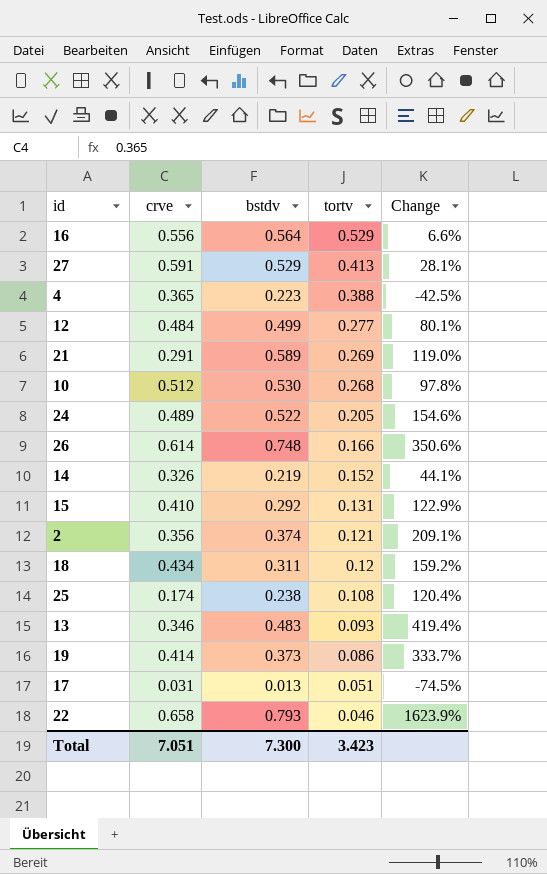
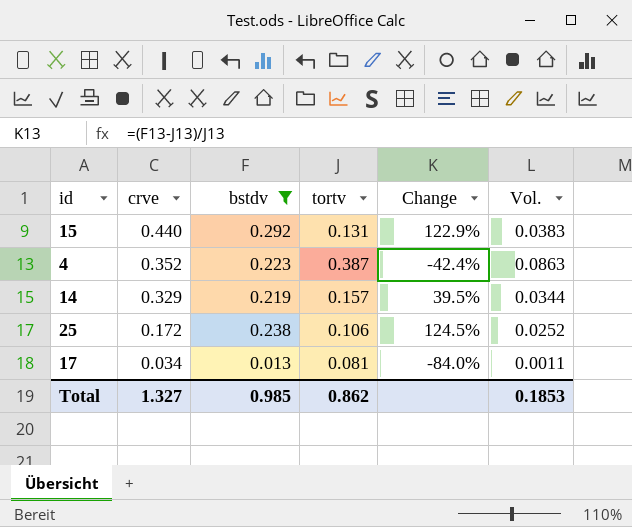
filter: none -> bstdv <= 0.292
row order: tortv descending -> crve descending
column Vol. | formula: none -> [bstdv] * [tortv]
15 | crve: 0.410 -> 0.440
4 | crve: 0.365 -> 0.352
4 | tortv: 0.388 -> 0.387
4 | Change: -42.5% -> -42.4%
14 | crve: 0.326 -> 0.329
14 | tortv: 0.152 -> 0.157
14 | Change: 44.1% -> 39.5%
25 | crve: 0.174 -> 0.172
25 | tortv: 0.108 -> 0.106
25 | Change: 120.4% -> 124.5%
17 | crve: 0.031 -> 0.034
17 | tortv: 0.051 -> 0.081
17 | Change: -74.5% -> -84.0%
Total | crve: 7.051 -> 1.327
Total | bstdv: 7.300 -> 0.985
Total | tortv: 3.423 -> 0.862

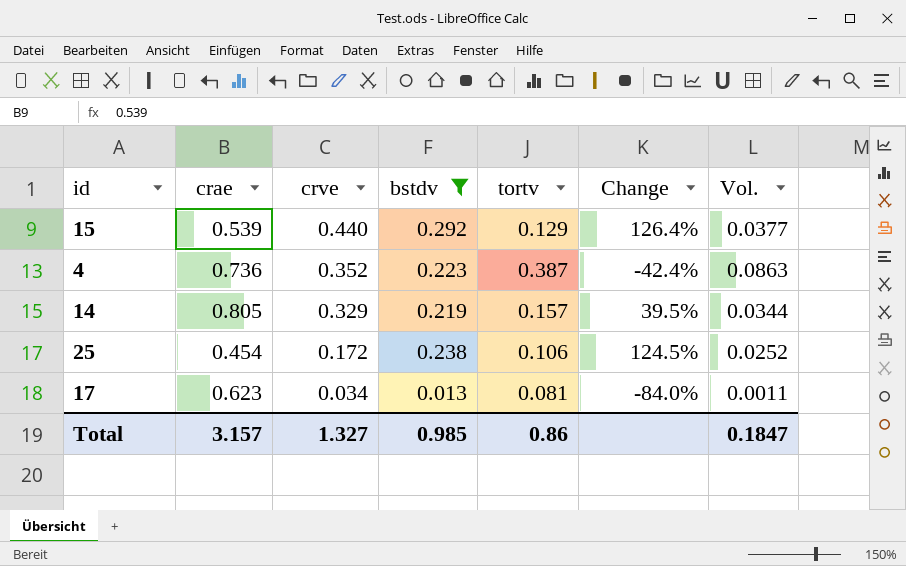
column crae | position: none -> 2
15 | tortv: 0.131 -> 0.129
15 | Change: 122.9% -> 126.4%
15 | Vol.: 0.0383 -> 0.0377
Total | tortv: 0.862 -> 0.86
Total | Vol.: 0.1853 -> 0.1847

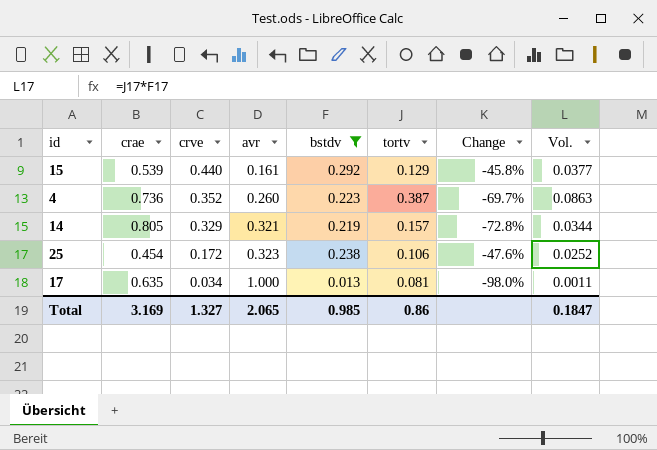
column avr | position: none -> 4
column Change | formula: ([bstdv] - [tortv]) / [tortv] -> ([bstdv] - [crae]) / [crae]
17 | crae: 0.623 -> 0.635
Total | crae: 3.157 -> 3.169

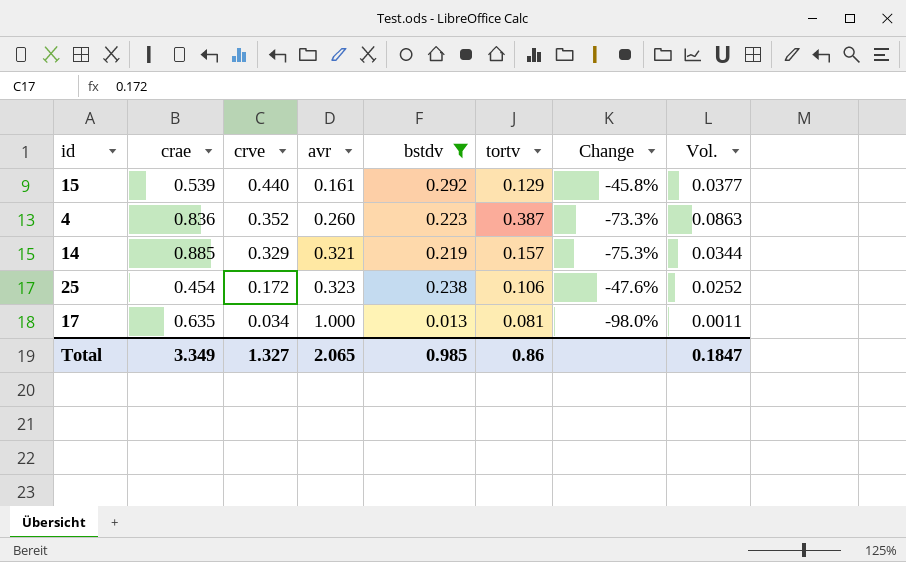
4 | crae: 0.736 -> 0.836
4 | Change: -69.7% -> -73.3%
14 | crae: 0.805 -> 0.885
14 | Change: -72.8% -> -75.3%
Total | crae: 3.169 -> 3.349

